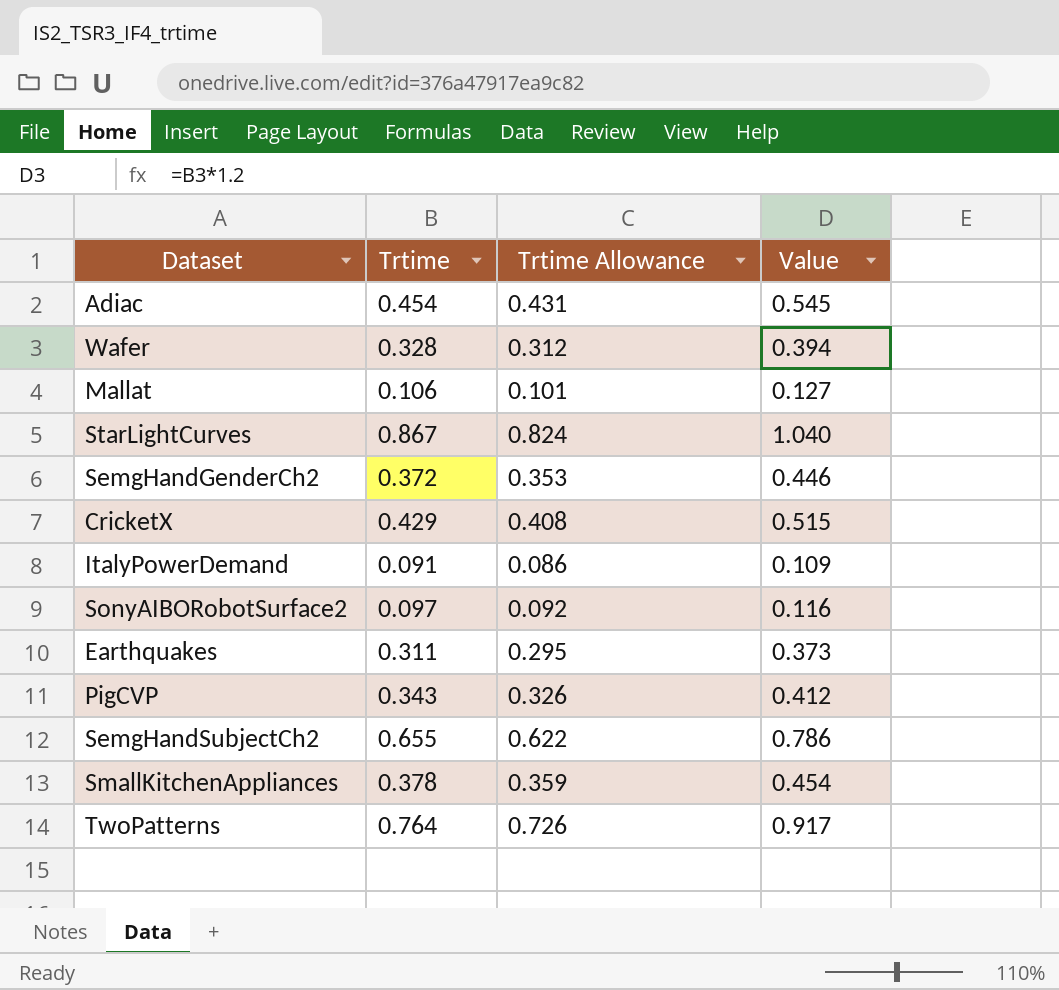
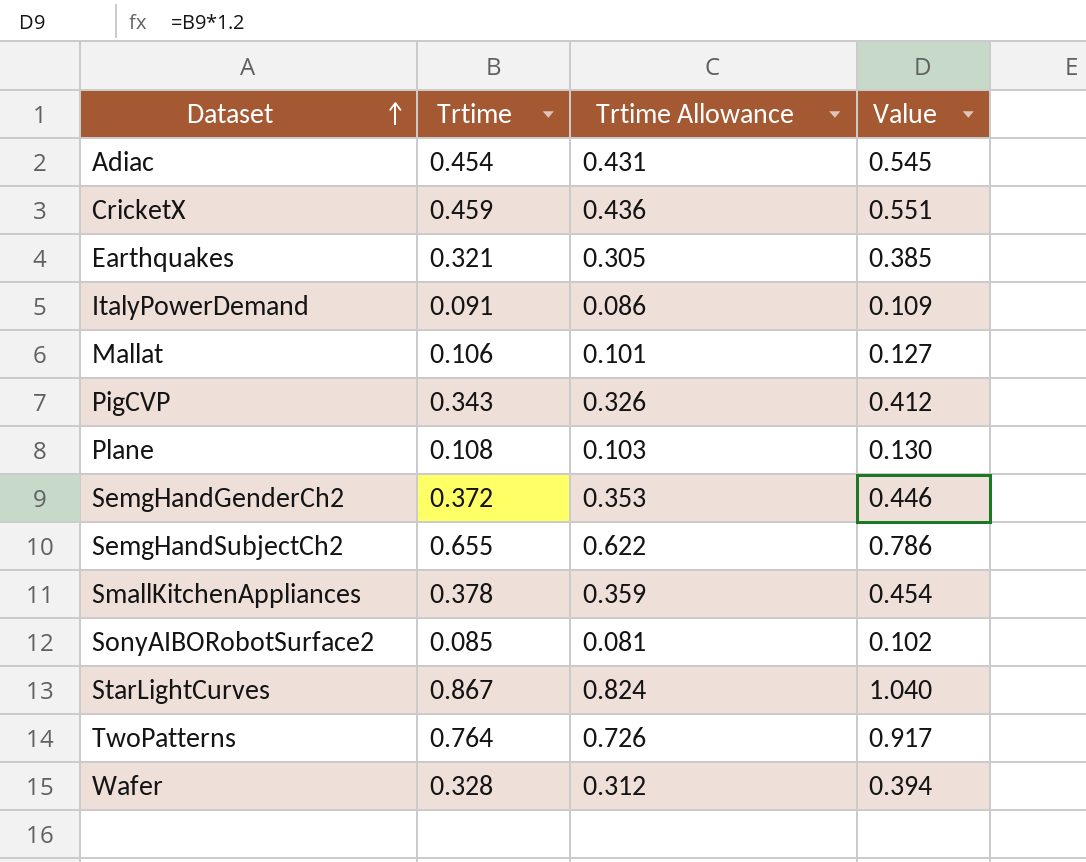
row order: none -> Dataset ascending
CricketX | Trtime: 0.429 -> 0.459
CricketX | Trtime Allowance: 0.408 -> 0.436
CricketX | Value: 0.515 -> 0.551
Earthquakes | Trtime: 0.311 -> 0.321
Earthquakes | Trtime Allowance: 0.295 -> 0.305
Earthquakes | Value: 0.373 -> 0.385
row Plane: none -> 0.108 | 0.103 | 0.130
SonyAIBORobotSurface2 | Trtime: 0.097 -> 0.085
SonyAIBORobotSurface2 | Trtime Allowance: 0.092 -> 0.081
SonyAIBORobotSurface2 | Value: 0.116 -> 0.102

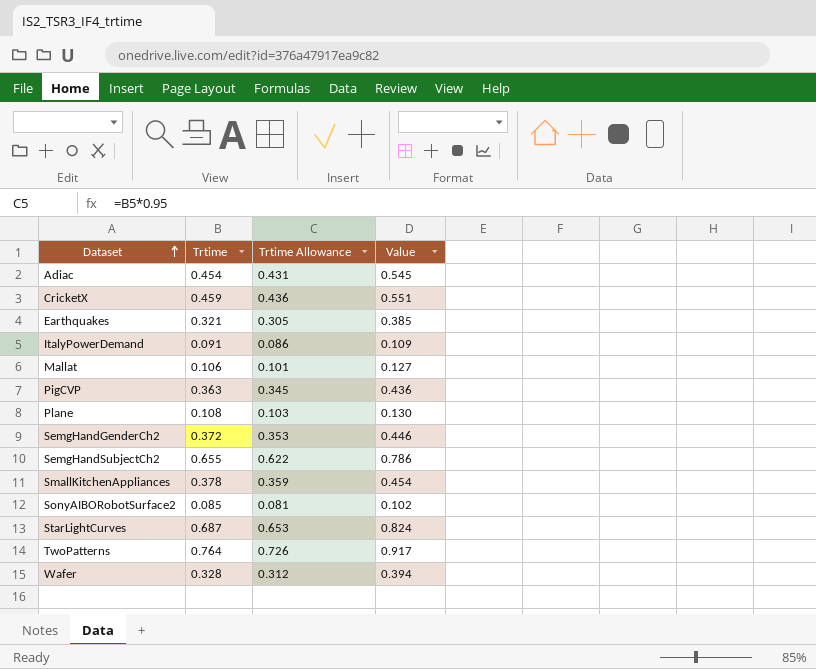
PigCVP | Trtime: 0.343 -> 0.363
PigCVP | Trtime Allowance: 0.326 -> 0.345
PigCVP | Value: 0.412 -> 0.436
StarLightCurves | Trtime: 0.867 -> 0.687
StarLightCurves | Trtime Allowance: 0.824 -> 0.653
StarLightCurves | Value: 1.040 -> 0.824

